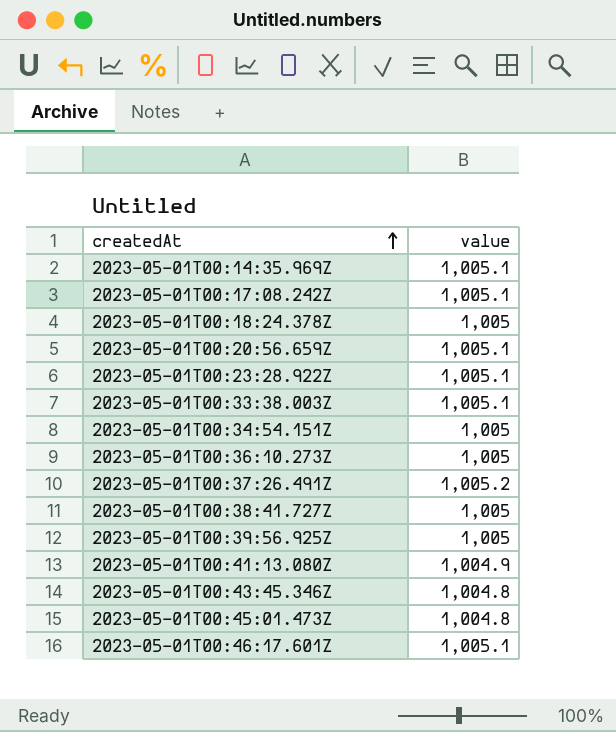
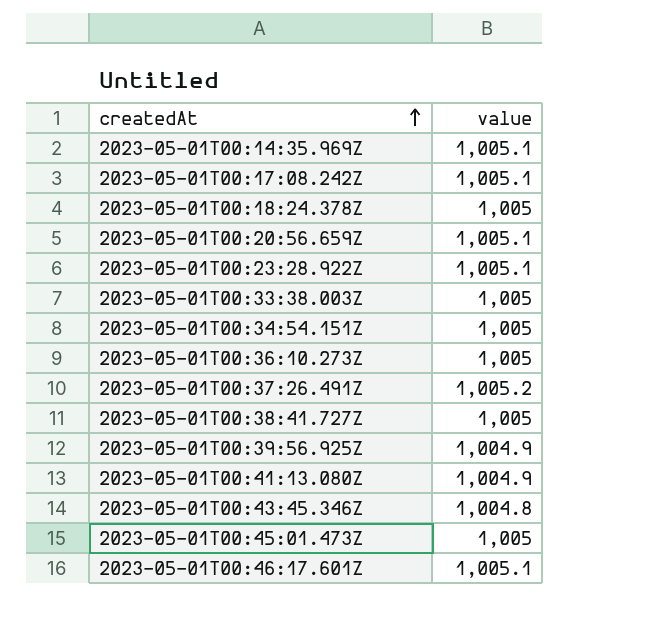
2023-05-01T00:33:38.003Z | value: 1,005.1 -> 1,005
2023-05-01T00:39:56.925Z | value: 1,005 -> 1,004.9
2023-05-01T00:45:01.473Z | value: 1,004.8 -> 1,005

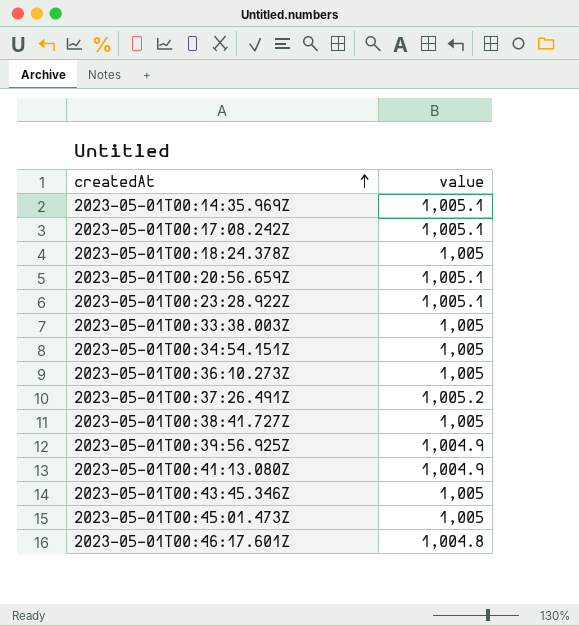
2023-05-01T00:43:45.346Z | value: 1,004.8 -> 1,005
2023-05-01T00:46:17.601Z | value: 1,005.1 -> 1,004.8

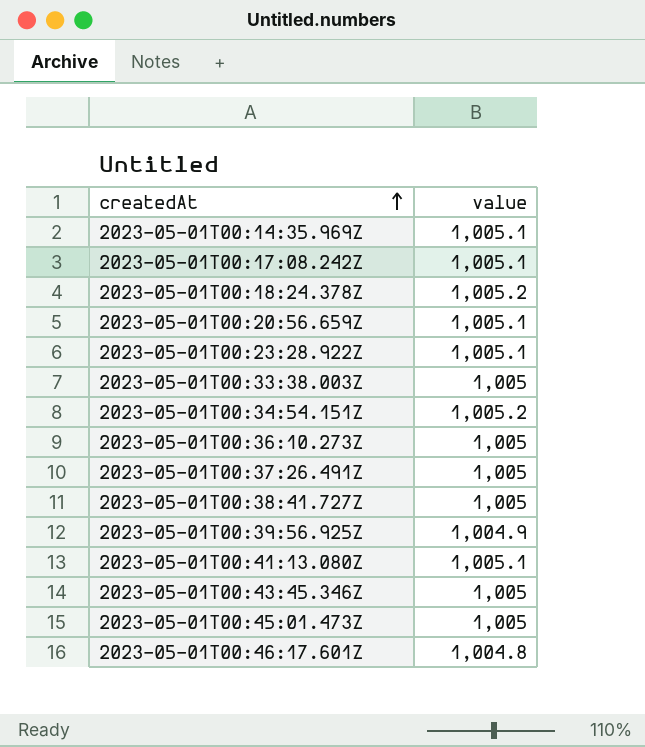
2023-05-01T00:18:24.378Z | value: 1,005 -> 1,005.2
2023-05-01T00:34:54.151Z | value: 1,005 -> 1,005.2
2023-05-01T00:37:26.491Z | value: 1,005.2 -> 1,005
2023-05-01T00:41:13.080Z | value: 1,004.9 -> 1,005.1

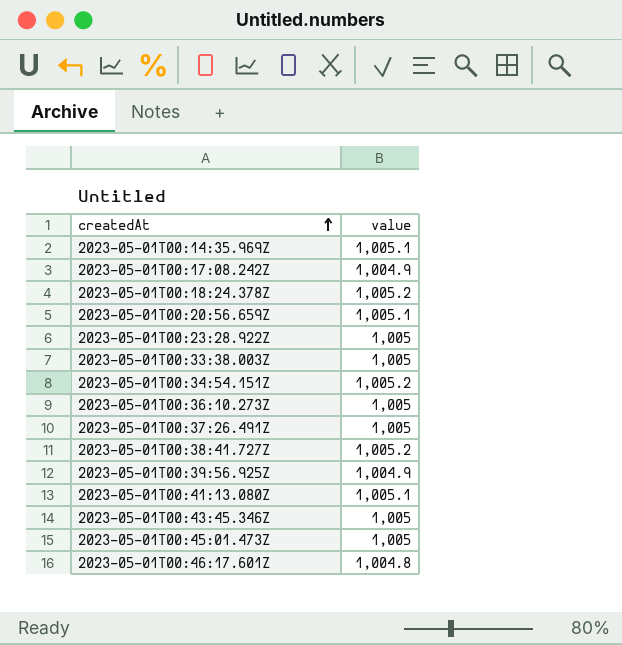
2023-05-01T00:17:08.242Z | value: 1,005.1 -> 1,004.9
2023-05-01T00:23:28.922Z | value: 1,005.1 -> 1,005
2023-05-01T00:38:41.727Z | value: 1,005 -> 1,005.2

